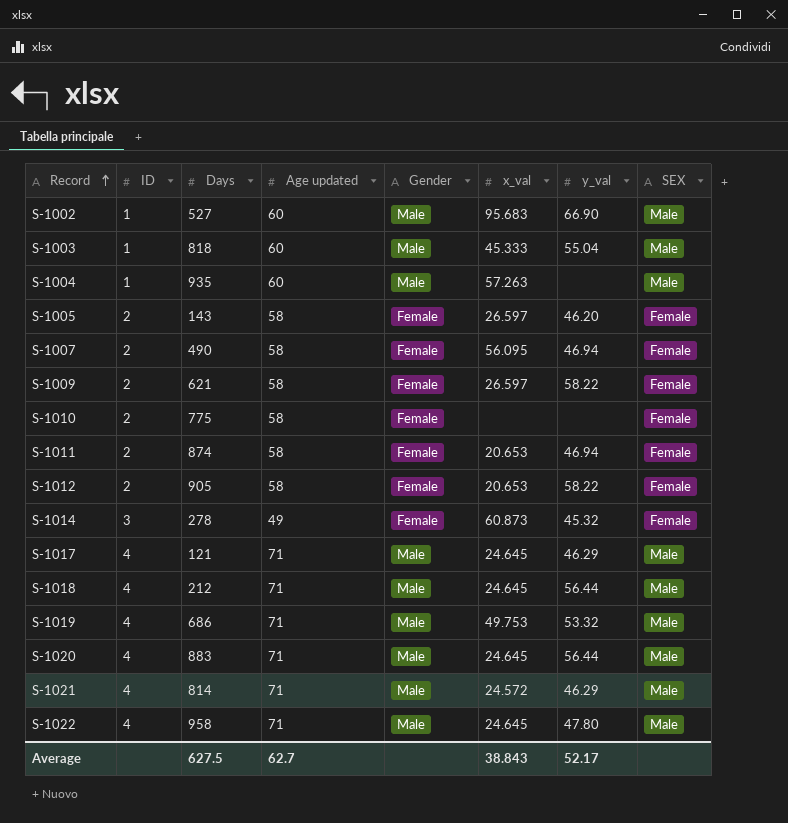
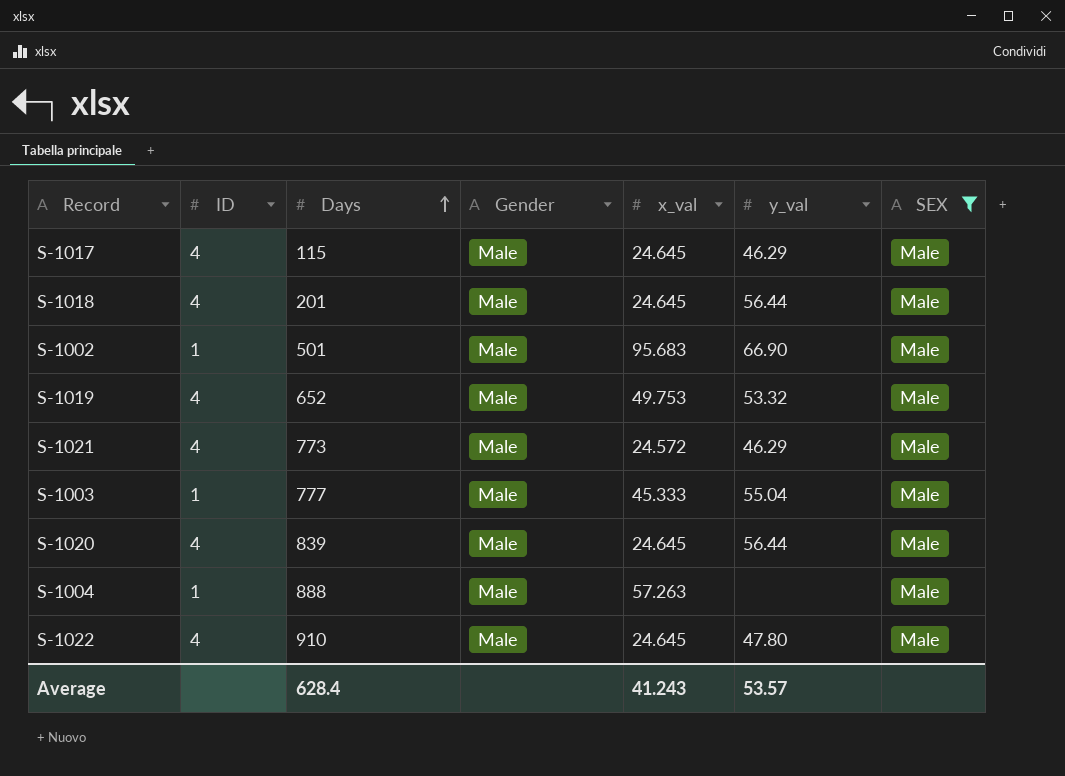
filter: none -> SEX = Male
row order: Record ascending -> Days ascending
column Age updated | position: 4 -> none
S-1017 | Days: 121 -> 115
S-1018 | Days: 212 -> 201
S-1002 | Days: 527 -> 501
S-1019 | Days: 686 -> 652
S-1021 | Days: 814 -> 773
S-1003 | Days: 818 -> 777
S-1020 | Days: 883 -> 839
S-1004 | Days: 935 -> 888
S-1022 | Days: 958 -> 910
Average | Days: 627.5 -> 628.4
Average | x_val: 38.843 -> 41.243
Average | y_val: 52.17 -> 53.57

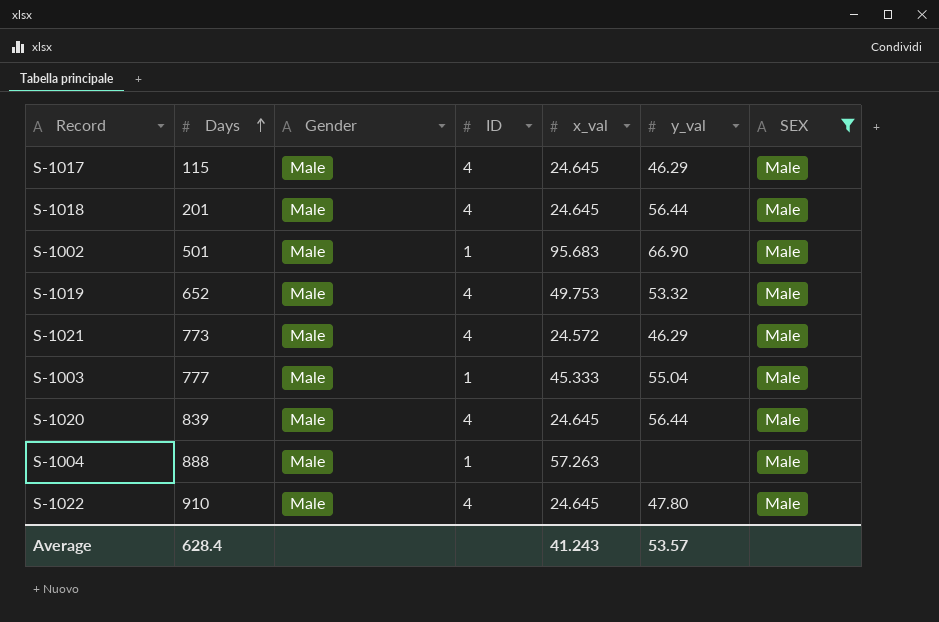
column ID | position: 2 -> 4

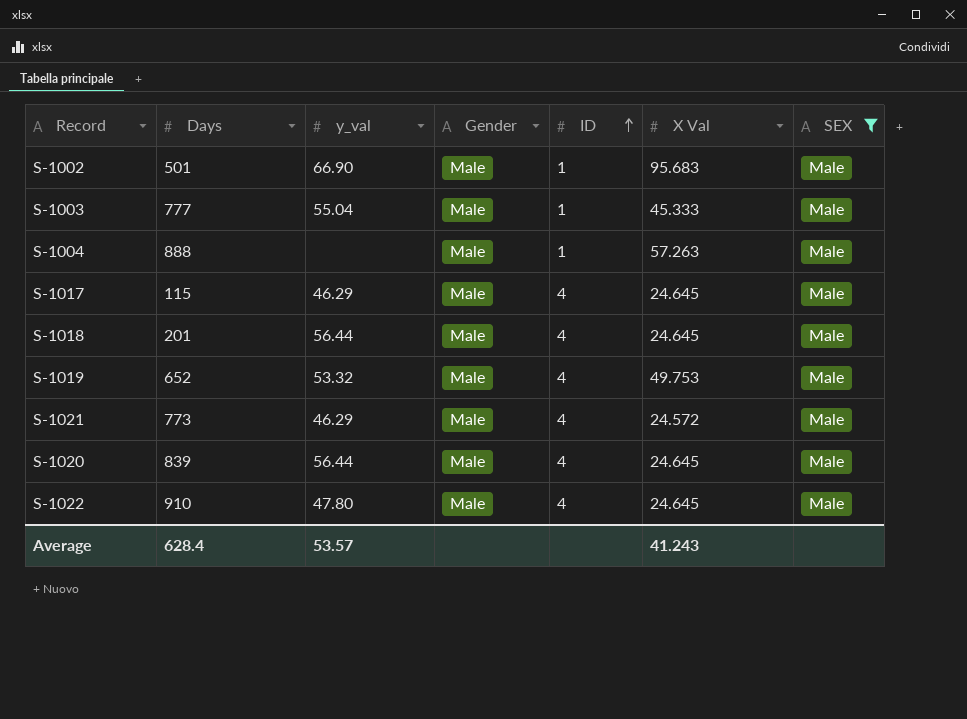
row order: Days ascending -> ID ascending
column y_val | position: 6 -> 3
column name: x_val -> X Val

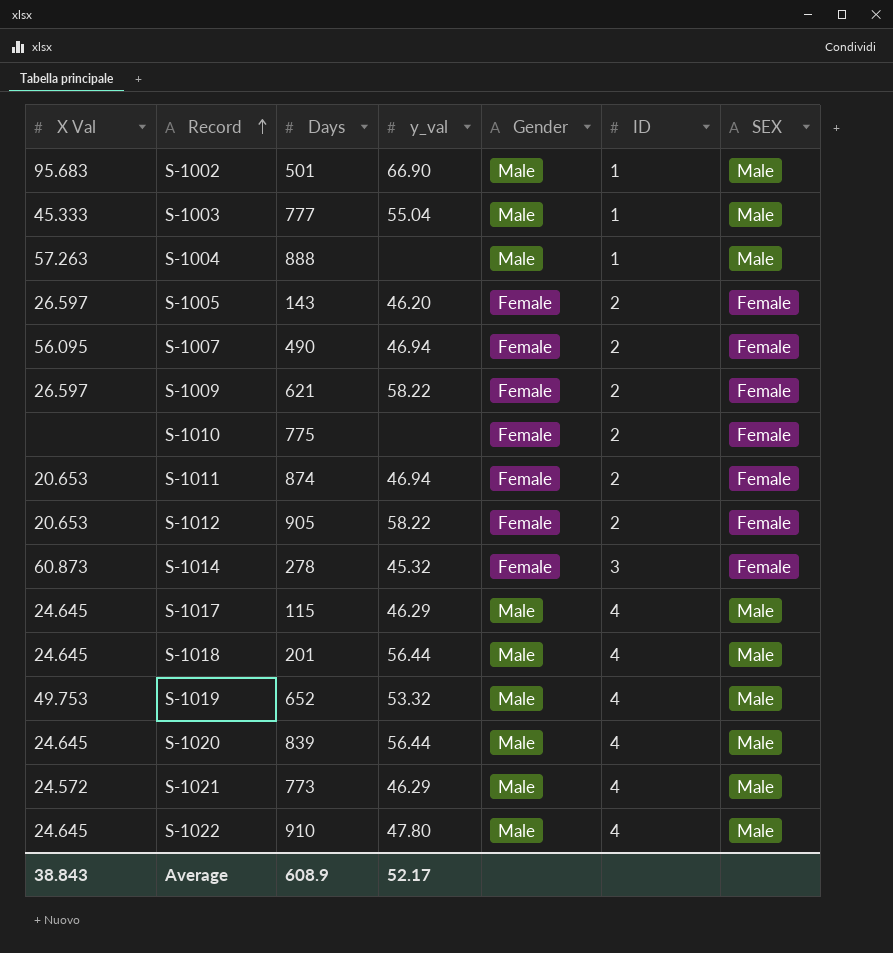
filter: SEX = Male -> none
row order: ID ascending -> Record ascending
column X Val | position: 6 -> 1
Average | X Val: 41.243 -> 38.843
Average | Days: 628.4 -> 608.9
Average | y_val: 53.57 -> 52.17

